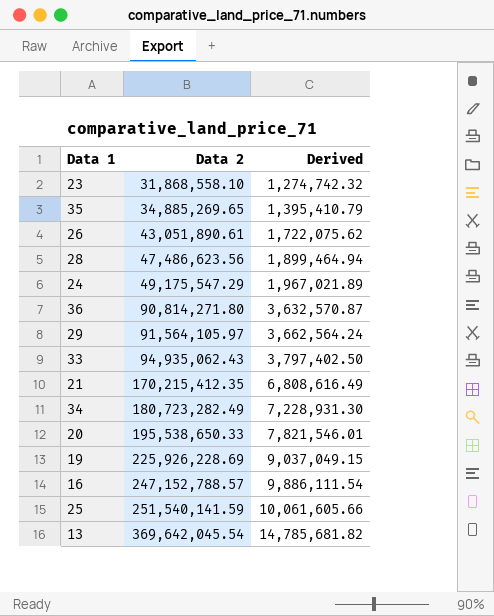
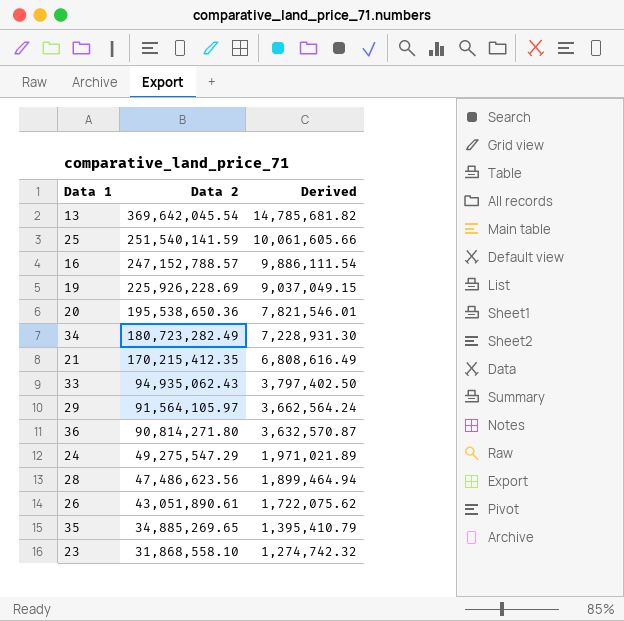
row order: Data 2 ascending -> Data 2 descending
20 | Data 2: 195,538,650.33 -> 195,538,650.36
24 | Data 2: 49,175,547.29 -> 49,275,547.29
24 | Derived: 1,967,021.89 -> 1,971,021.89

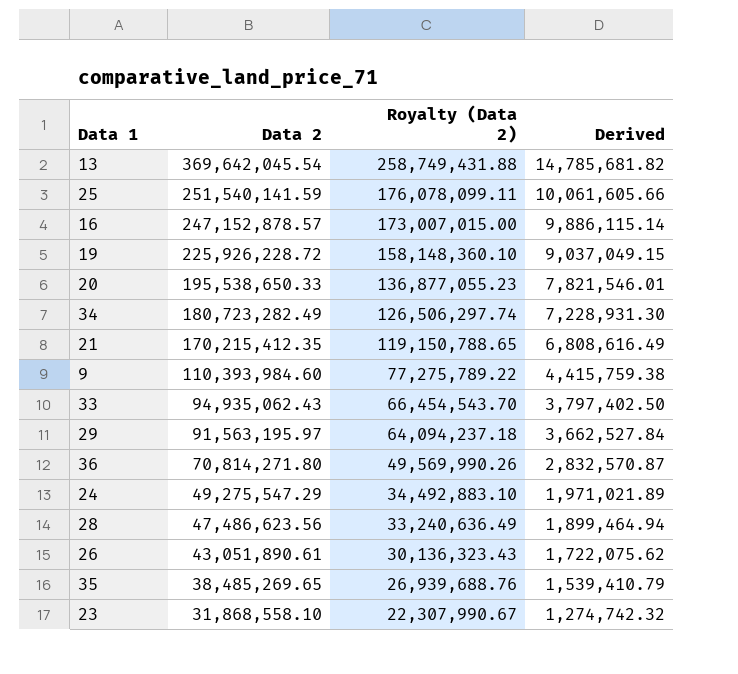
column Royalty (Data 2) | formula: none -> [Data 2] * 0.7
16 | Data 2: 247,152,788.57 -> 247,152,878.57
16 | Derived: 9,886,111.54 -> 9,886,115.14
19 | Data 2: 225,926,228.69 -> 225,926,228.72
20 | Data 2: 195,538,650.36 -> 195,538,650.33
row 9: none -> 110,393,984.60 | 77,275,789.22 | 4,415,759.38
29 | Data 2: 91,564,105.97 -> 91,563,195.97
29 | Derived: 3,662,564.24 -> 3,662,527.84
36 | Data 2: 90,814,271.80 -> 70,814,271.80
36 | Derived: 3,632,570.87 -> 2,832,570.87
35 | Data 2: 34,885,269.65 -> 38,485,269.65
35 | Derived: 1,395,410.79 -> 1,539,410.79

